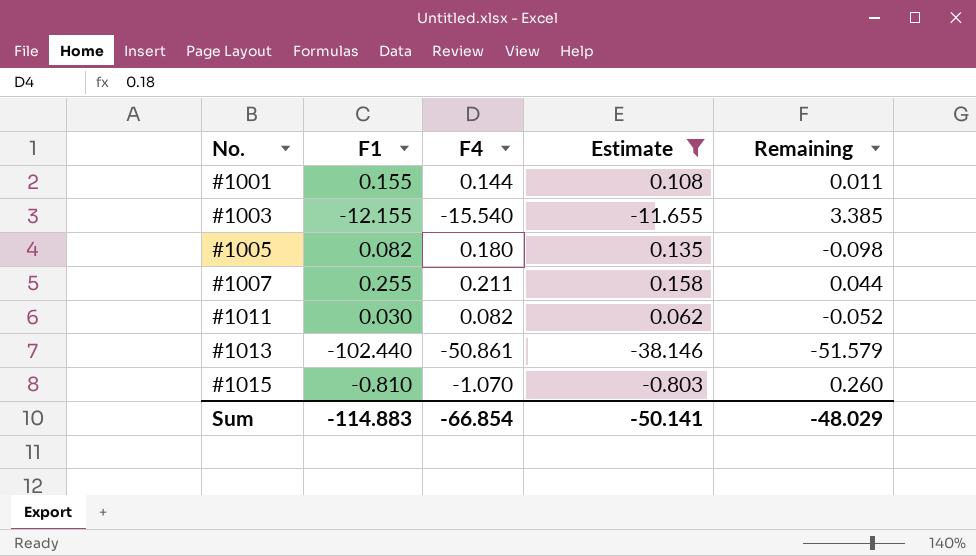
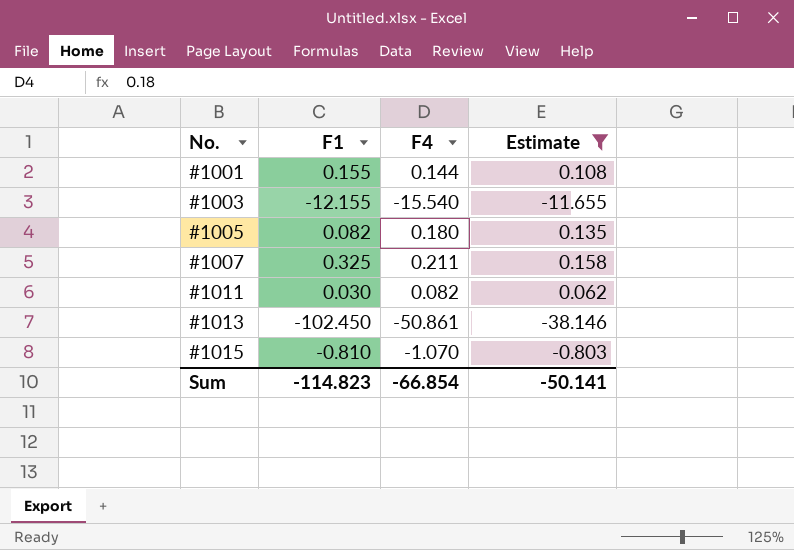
column Remaining | formula: [F1] - [F4] -> none
#1007 | F1: 0.255 -> 0.325
#1013 | F1: -102.440 -> -102.450
Sum | F1: -114.883 -> -114.823

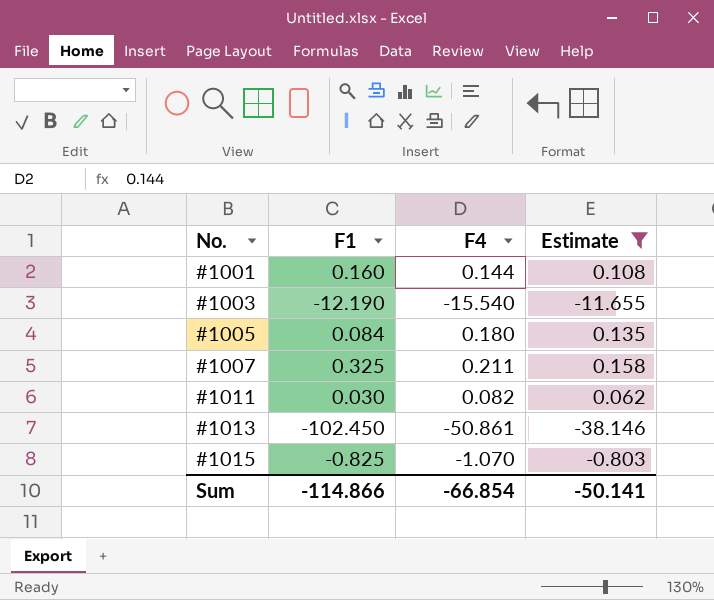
#1001 | F1: 0.155 -> 0.160
#1003 | F1: -12.155 -> -12.190
#1005 | F1: 0.082 -> 0.084
#1015 | F1: -0.810 -> -0.825
Sum | F1: -114.823 -> -114.866

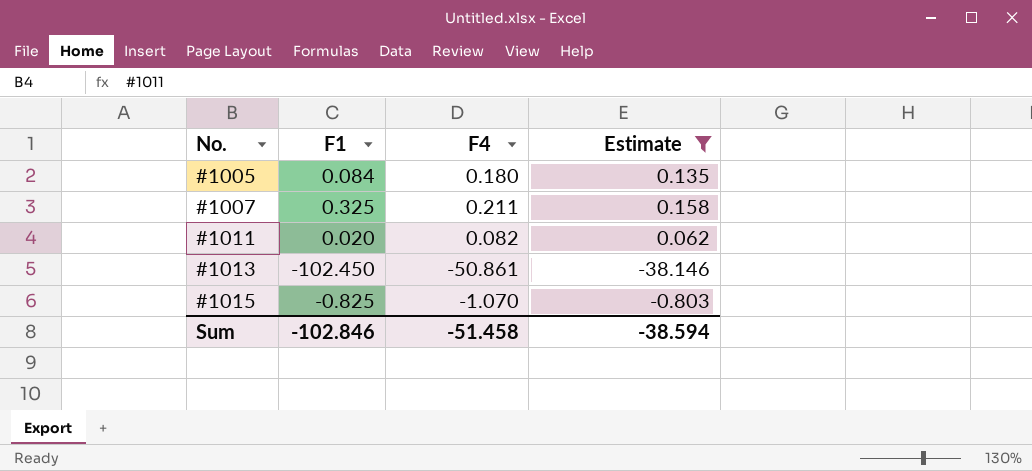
row #1001: 0.160 | 0.144 | 0.108 -> none
row #1003: -12.190 | -15.540 | -11.655 -> none
#1011 | F1: 0.030 -> 0.020
Sum | F1: -114.866 -> -102.846
Sum | F4: -66.854 -> -51.458
Sum | Estimate: -50.141 -> -38.594

